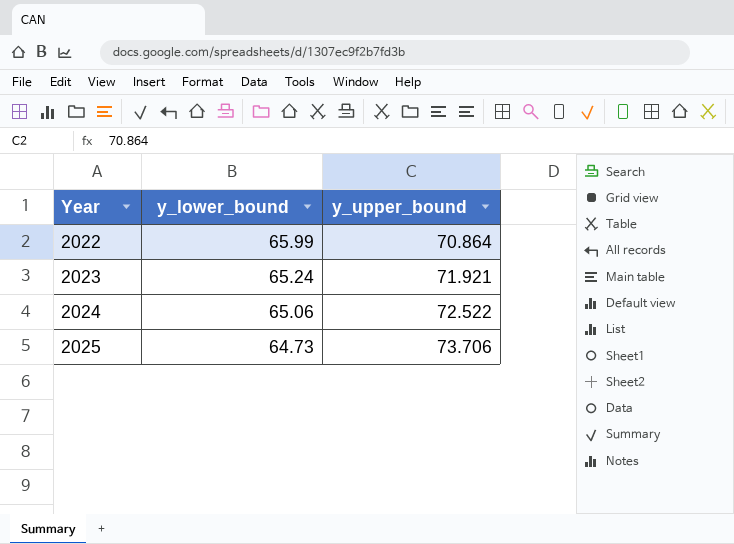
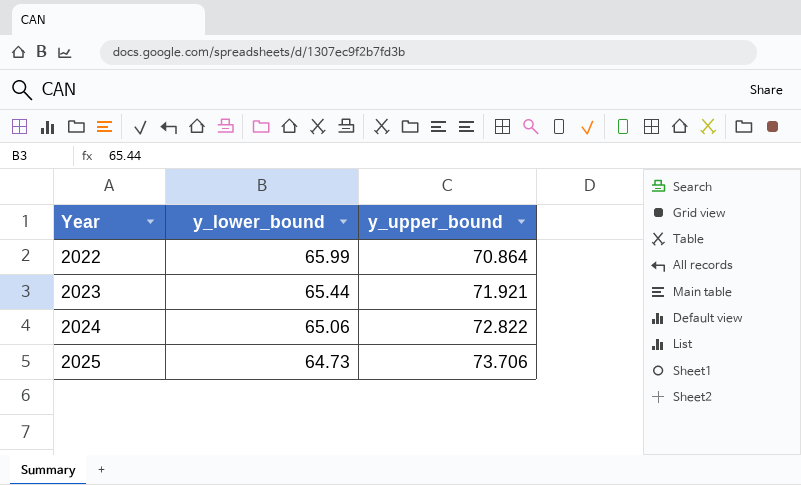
2023 | y_lower_bound: 65.24 -> 65.44
2024 | y_upper_bound: 72.522 -> 72.822

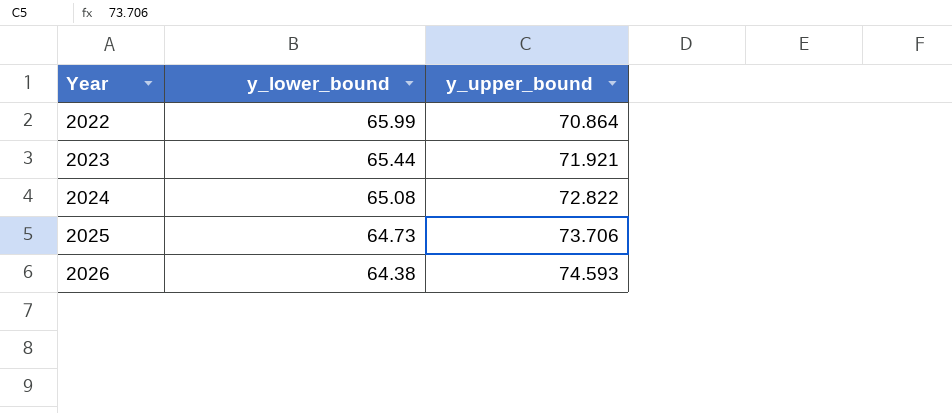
2024 | y_lower_bound: 65.06 -> 65.08
row 2026: none -> 64.38 | 74.593

